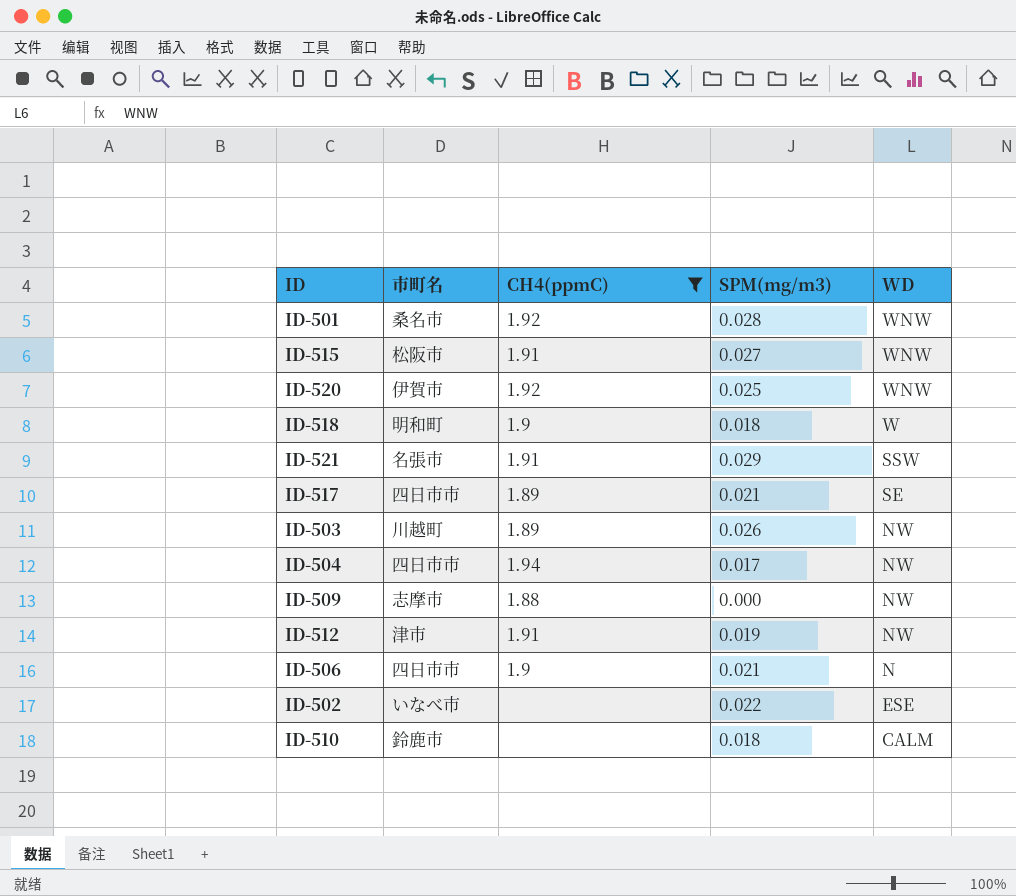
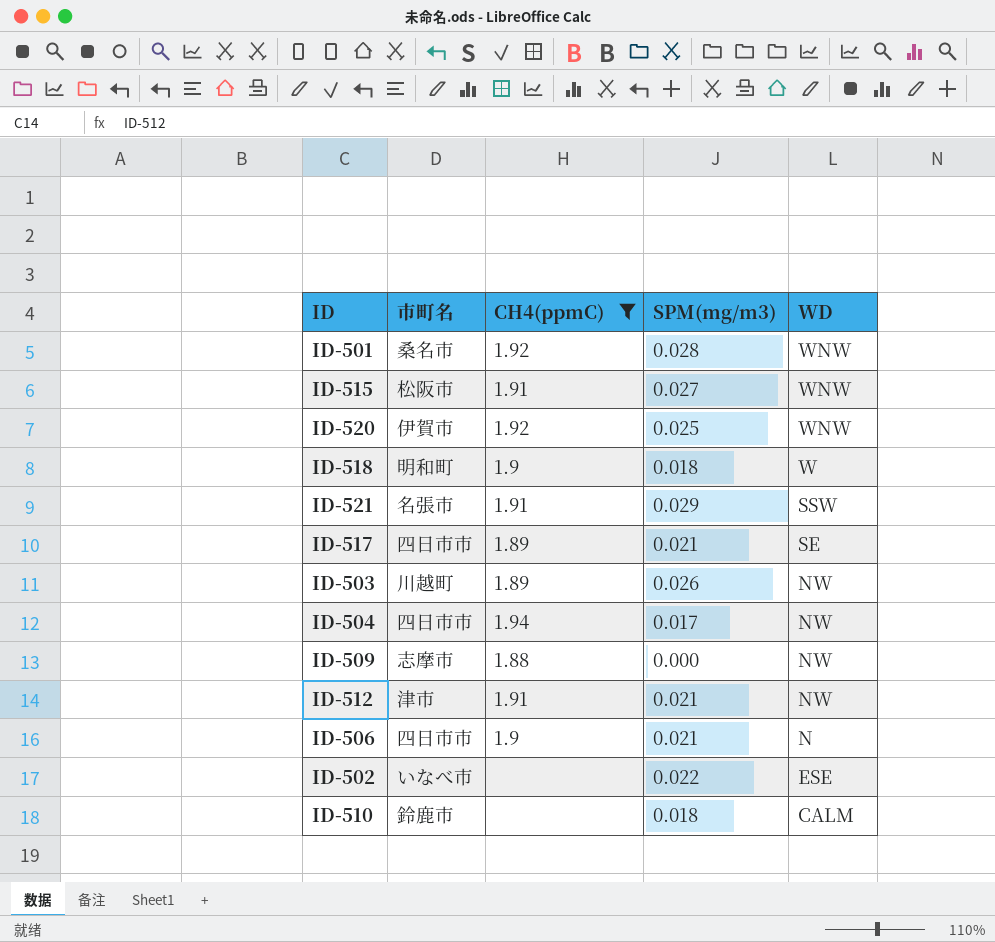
ID-512 | SPM(mg/m3): 0.019 -> 0.021

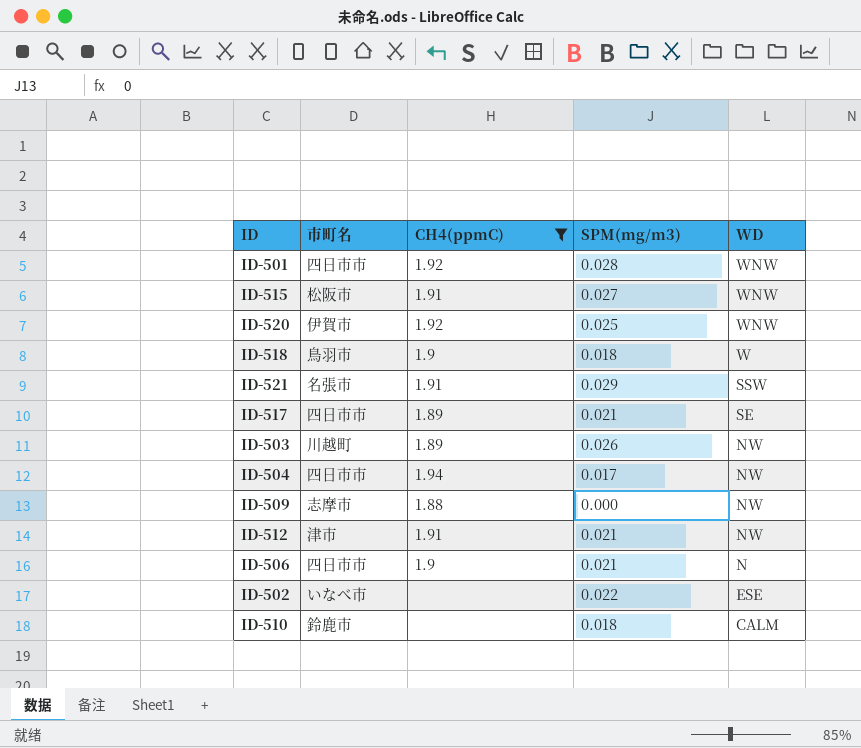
ID-501 | 市町名: 桑名市 -> 四日市市
ID-518 | 市町名: 明和町 -> 鳥羽市

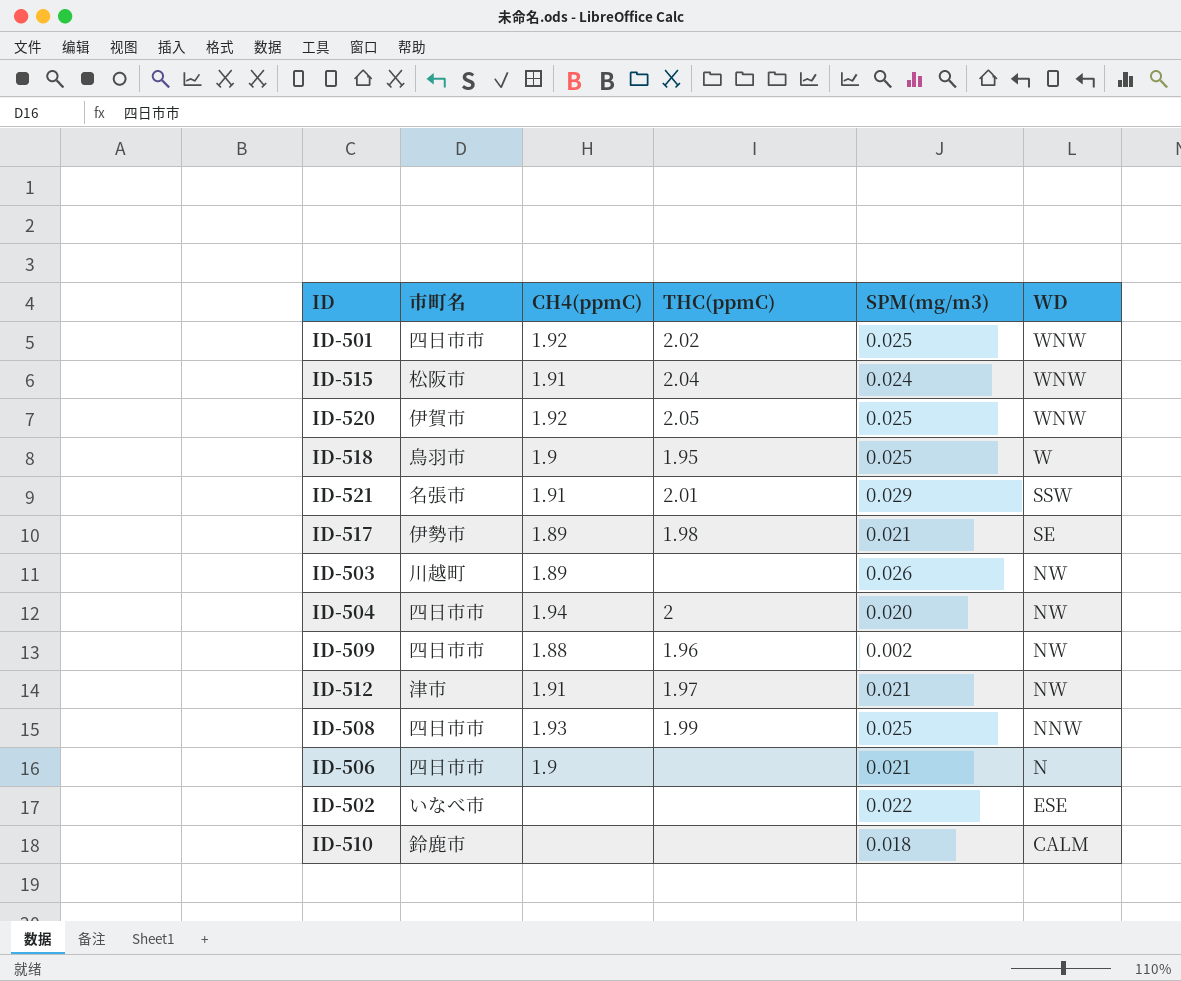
filter: CH4(ppmC) != 1.93 -> none
column THC(ppmC) | position: none -> 4
ID-501 | SPM(mg/m3): 0.028 -> 0.025
ID-515 | SPM(mg/m3): 0.027 -> 0.024
ID-518 | SPM(mg/m3): 0.018 -> 0.025
ID-517 | 市町名: 四日市市 -> 伊勢市
ID-504 | SPM(mg/m3): 0.017 -> 0.020
ID-509 | 市町名: 志摩市 -> 四日市市
ID-509 | SPM(mg/m3): 0.000 -> 0.002

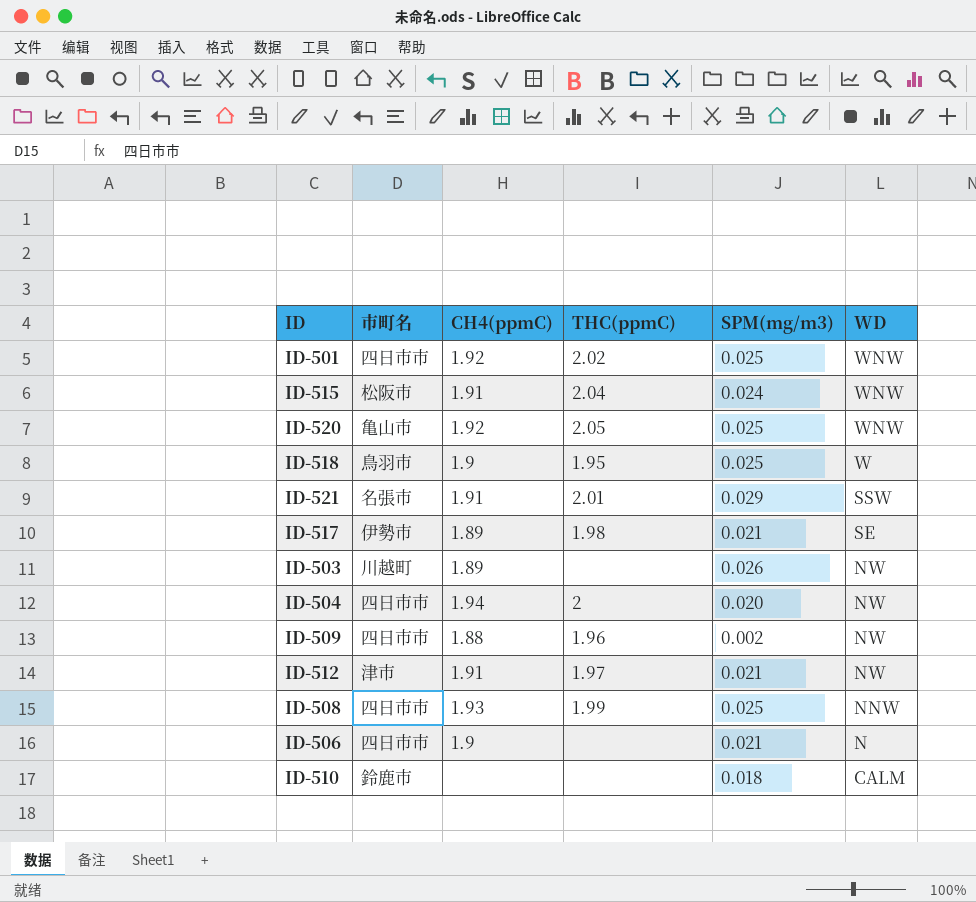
row ID-502: いなべ市 | none | none | 0.022 | ESE -> none
ID-520 | 市町名: 伊賀市 -> 亀山市

